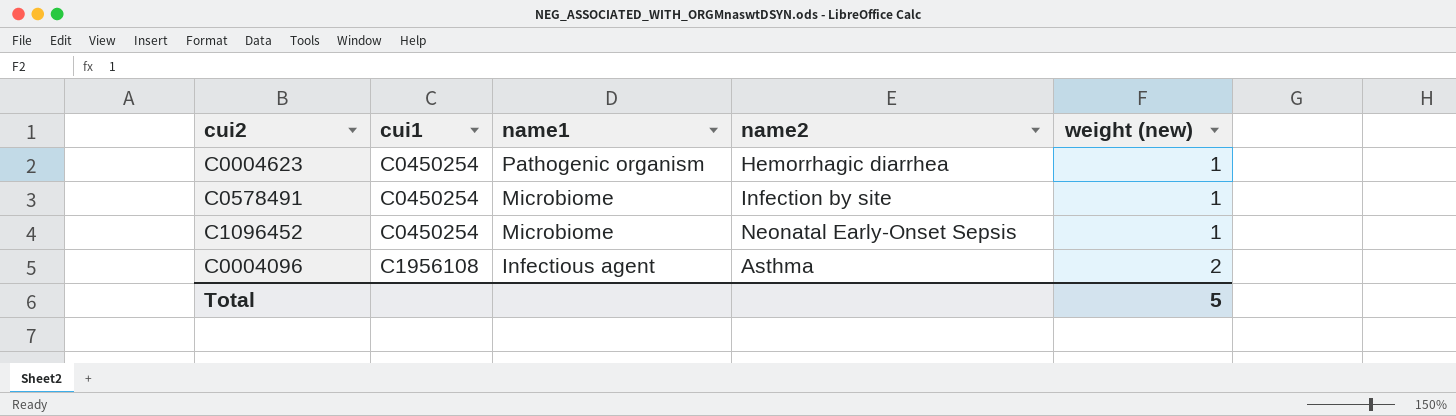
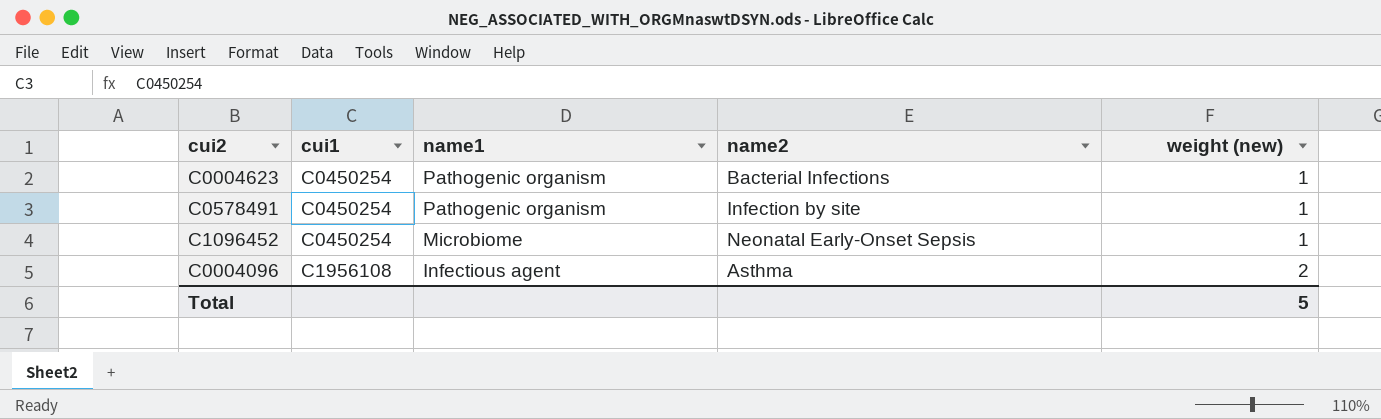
C0004623 | name2: Hemorrhagic diarrhea -> Bacterial Infections
C0578491 | name1: Microbiome -> Pathogenic organism

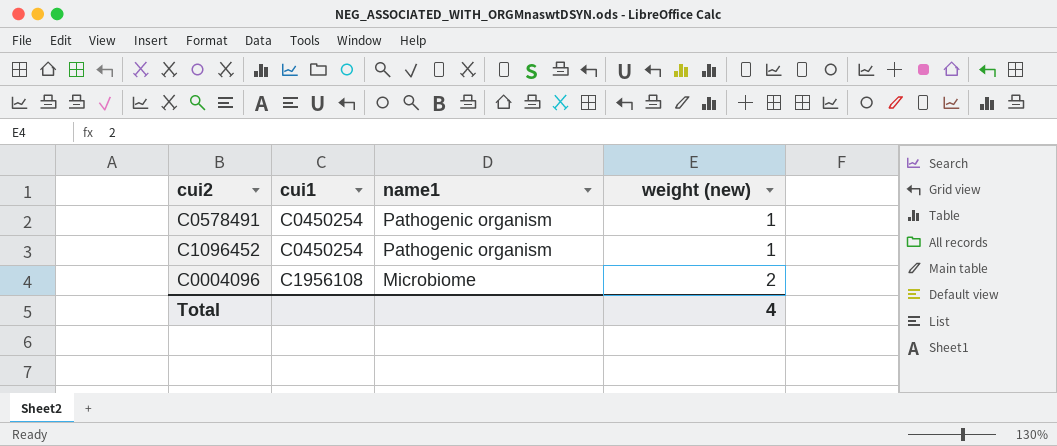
column name2 | position: 4 -> none
row C0004623: C0450254 | Pathogenic organism | Bacterial Infections | 1 -> none
C1096452 | name1: Microbiome -> Pathogenic organism
C0004096 | name1: Infectious agent -> Microbiome
Total | weight (new): 5 -> 4

